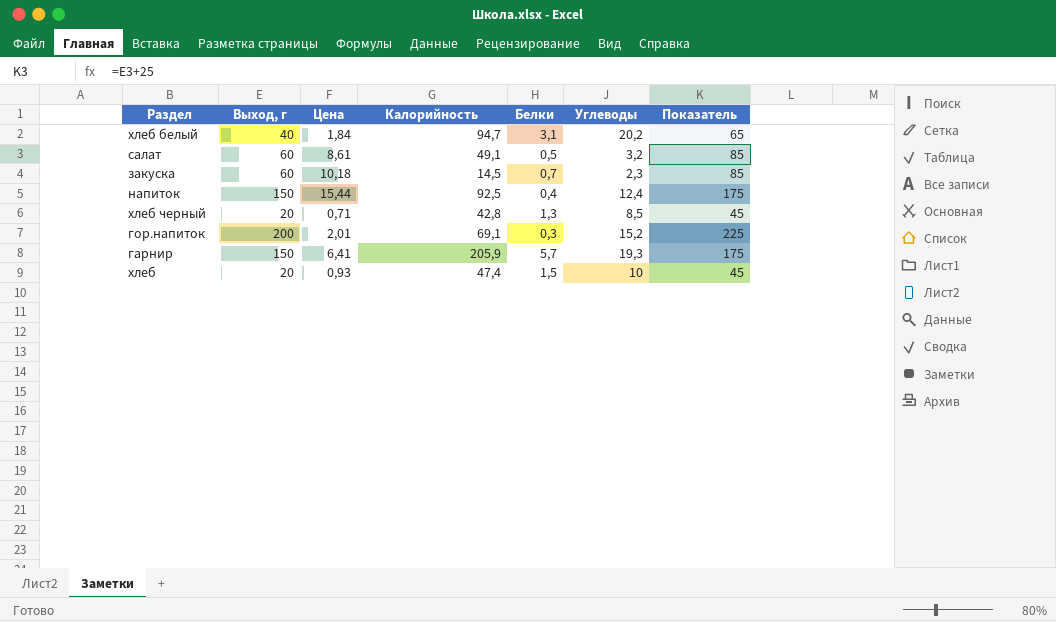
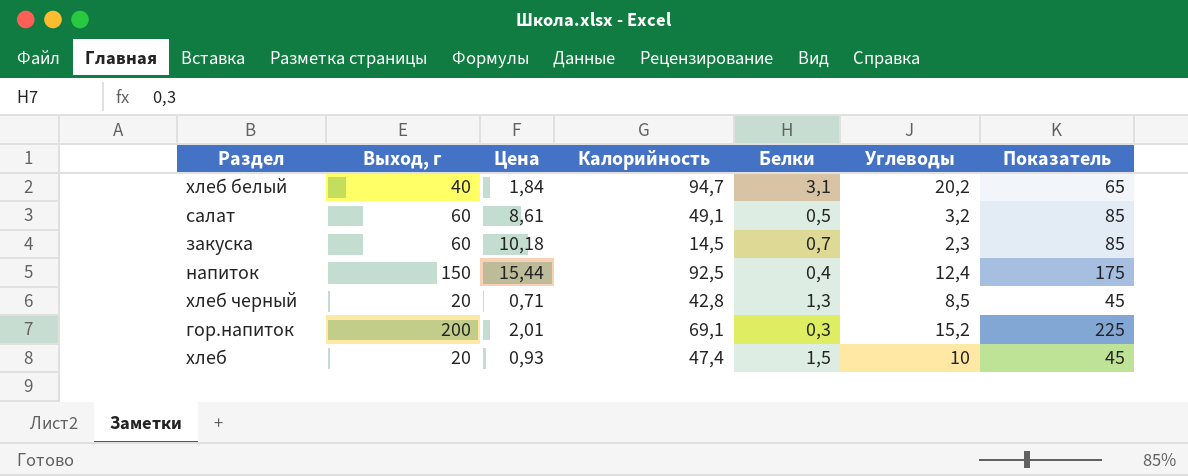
row гарнир: 150 | 6,41 | 205,9 | 5,7 | 19,3 | 175 -> none

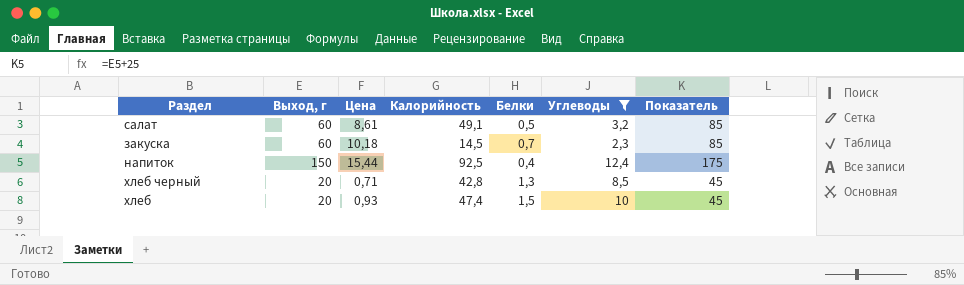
filter: none -> Углеводы <= 12,4

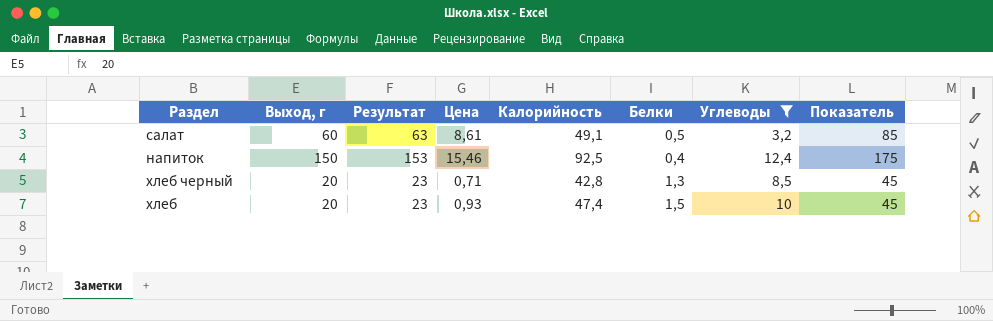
column Результат | formula: none -> [Выход, г] + 3
row закуска: 60 | 10,18 | 14,5 | 0,7 | 2,3 | 85 -> none
напиток | Цена: 15,44 -> 15,46

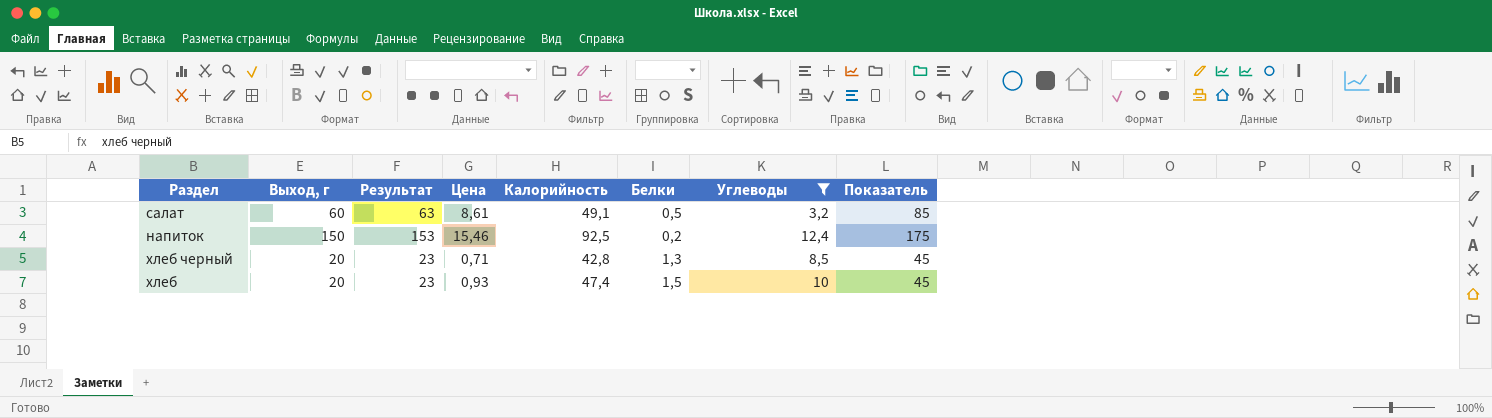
напиток | Белки: 0,4 -> 0,2

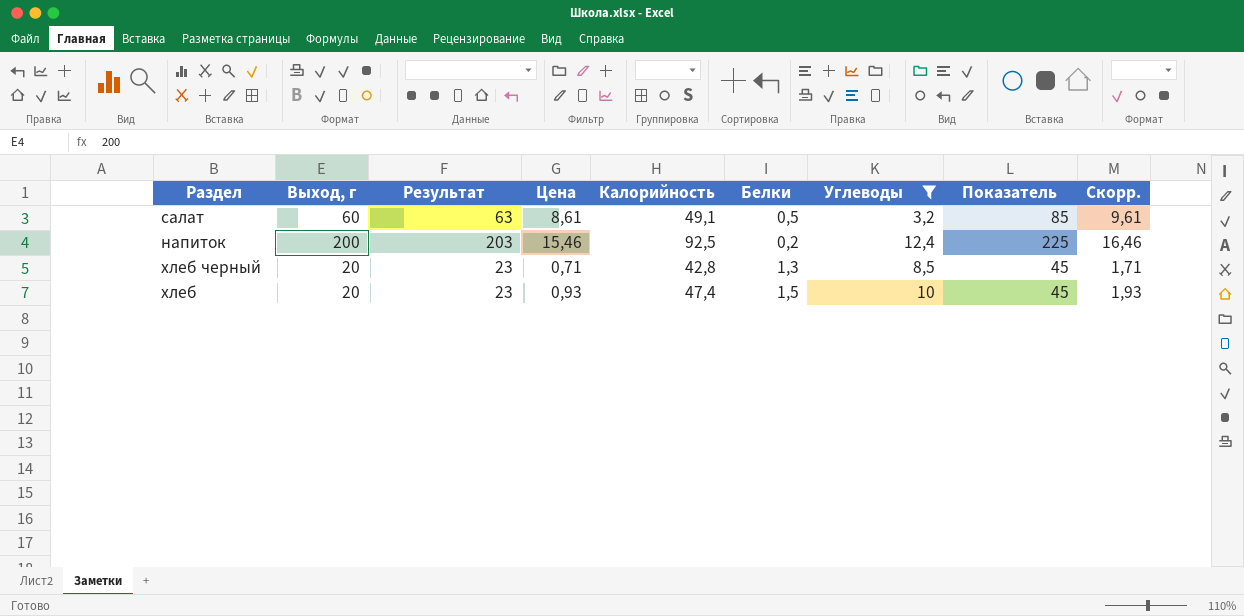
column Скорр. | formula: none -> [Цена] + 1
напиток | Выход, г: 150 -> 200
напиток | Результат: 153 -> 203
напиток | Показатель: 175 -> 225

